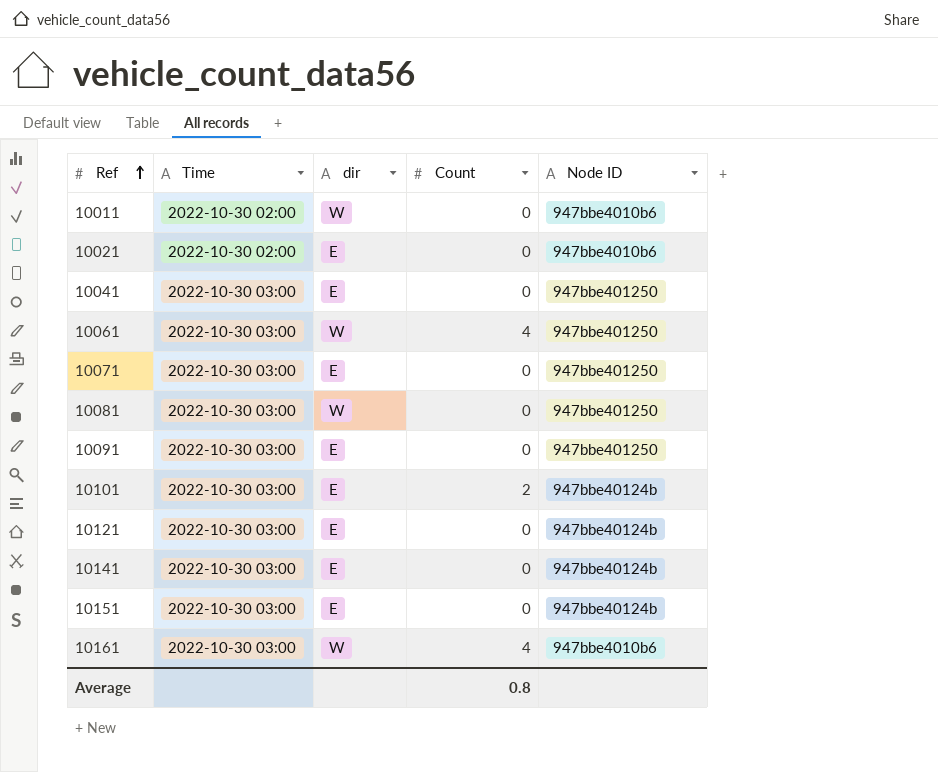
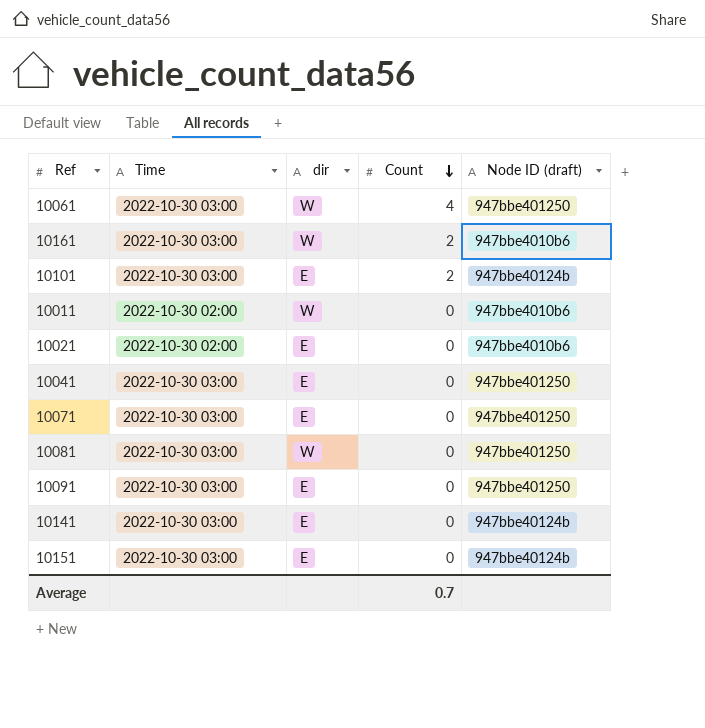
row order: Ref ascending -> Count descending
column name: Node ID -> Node ID (draft)
row 10121: 2022-10-30 03:00 | E | 0 | 947bbe40124b -> none
10161 | Count: 4 -> 2
Average | Count: 0.8 -> 0.7

